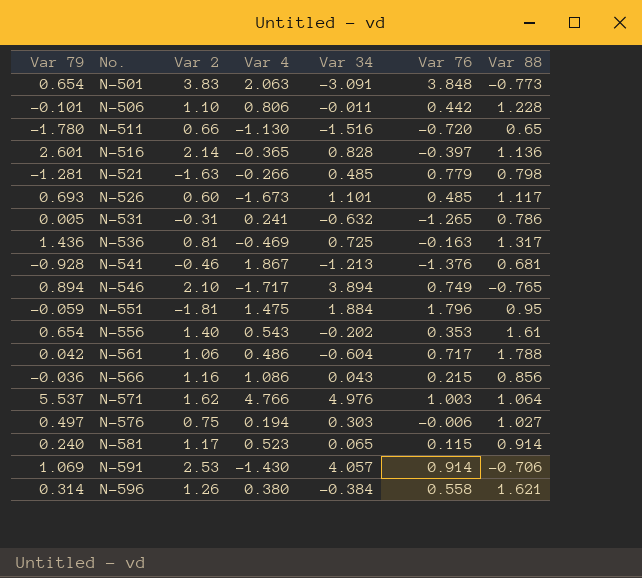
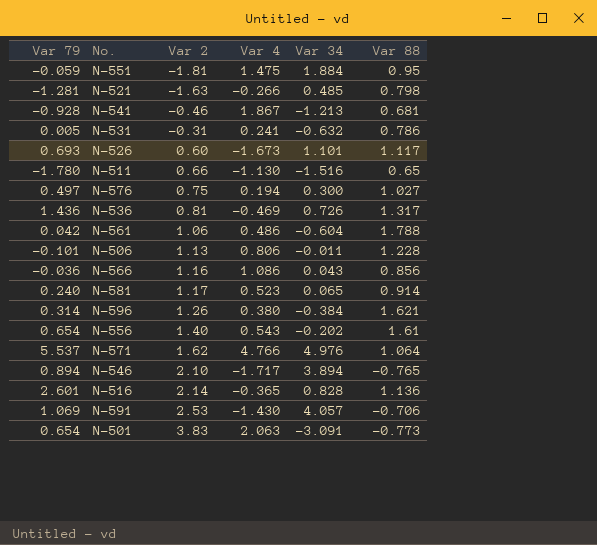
row order: No. ascending -> Var 2 ascending
column Var 76 | position: 6 -> none
N-576 | Var 34: 0.303 -> 0.300
N-536 | Var 34: 0.725 -> 0.726
N-506 | Var 2: 1.10 -> 1.13

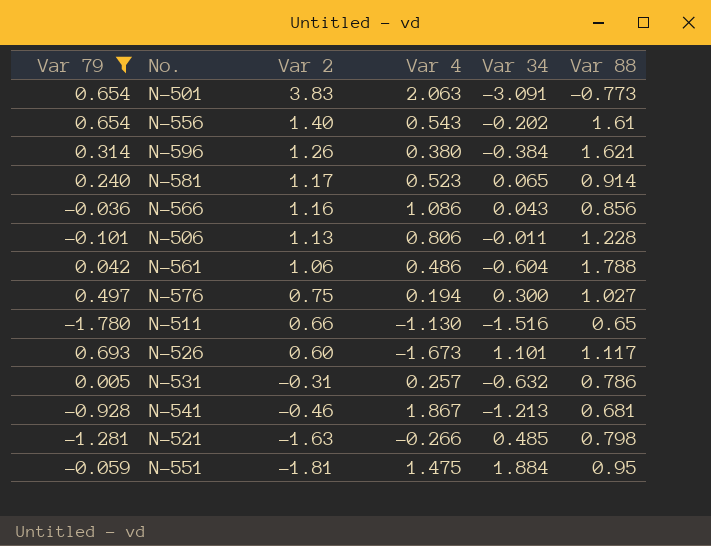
filter: none -> Var 79 <= 0.693
row order: Var 2 ascending -> Var 2 descending
N-531 | Var 4: 0.241 -> 0.257

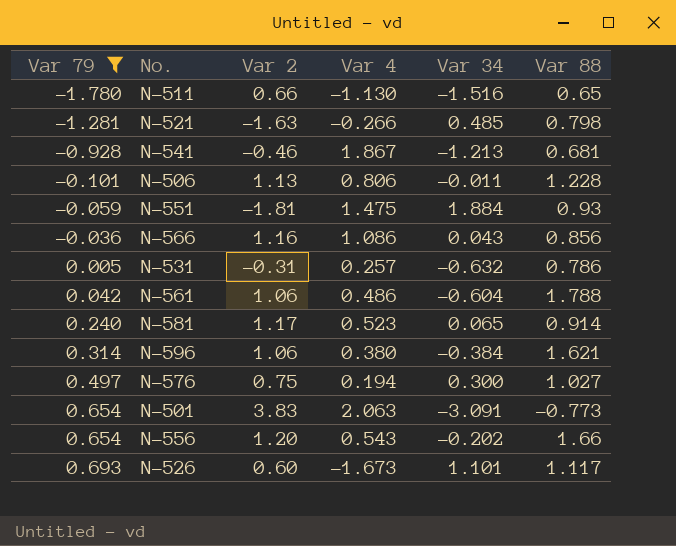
row order: Var 2 descending -> Var 79 ascending
N-551 | Var 88: 0.95 -> 0.93
N-596 | Var 2: 1.26 -> 1.06
N-556 | Var 2: 1.40 -> 1.20
N-556 | Var 88: 1.61 -> 1.66

